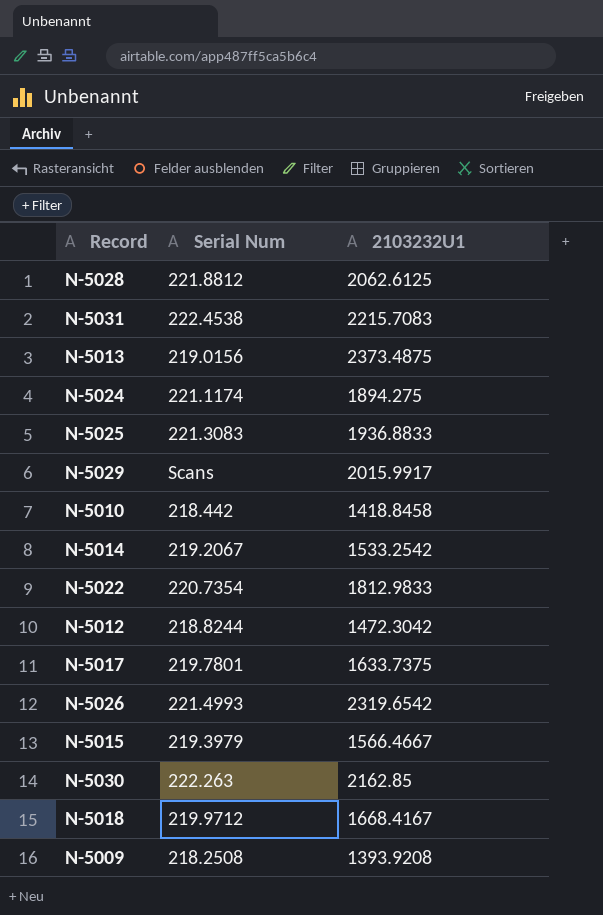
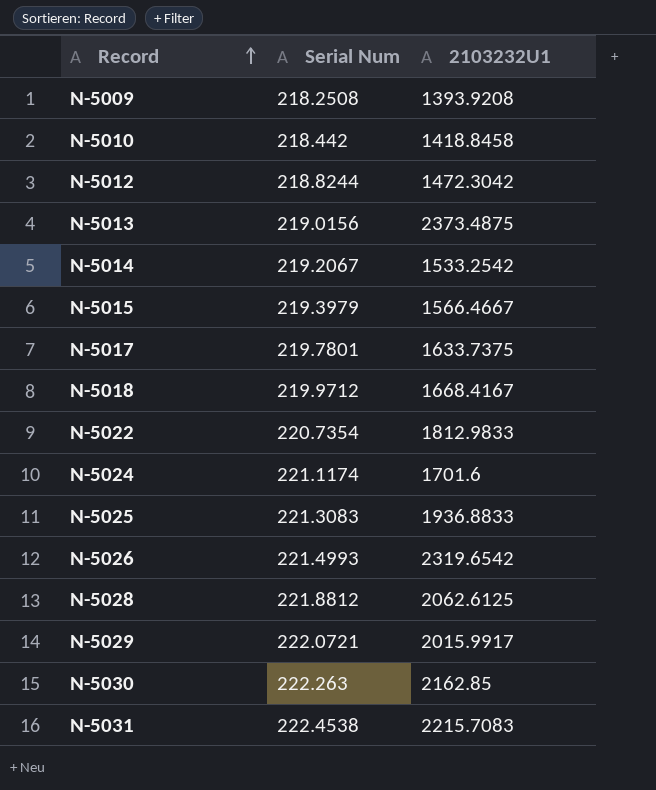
row order: none -> Record ascending
N-5024 | 2103232U1: 1894.275 -> 1701.6
N-5029 | Serial Num: Scans -> 222.0721

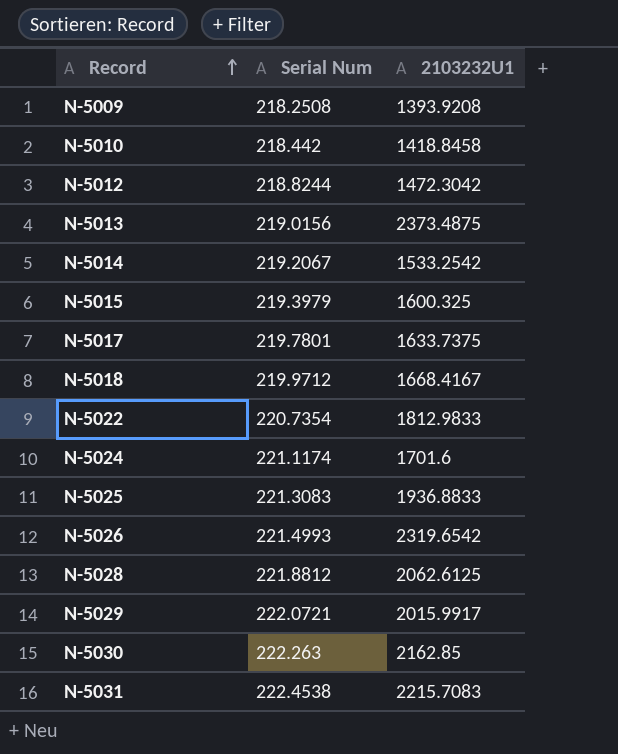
N-5015 | 2103232U1: 1566.4667 -> 1600.325

